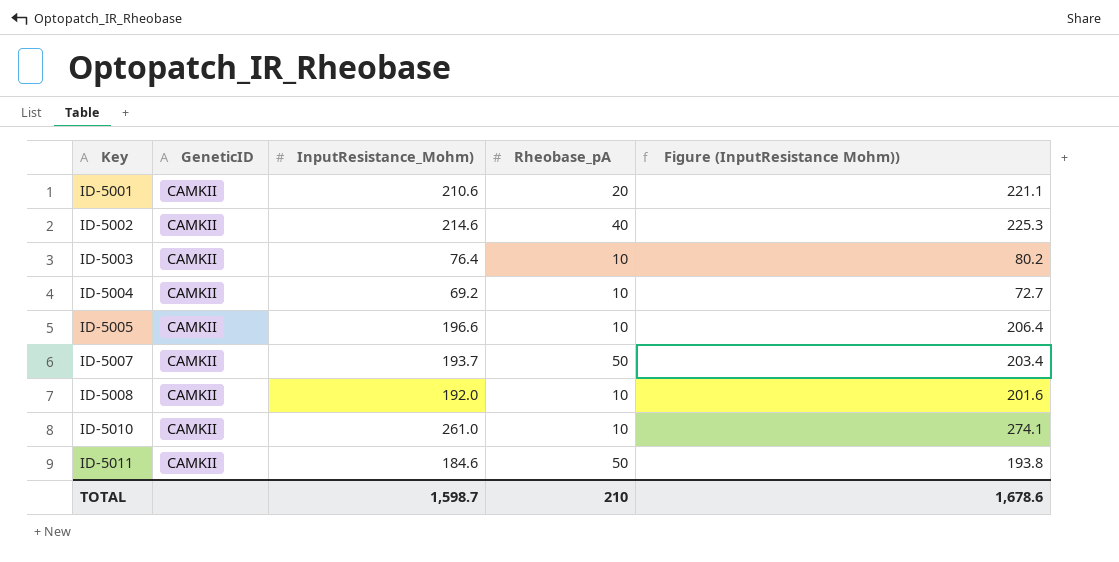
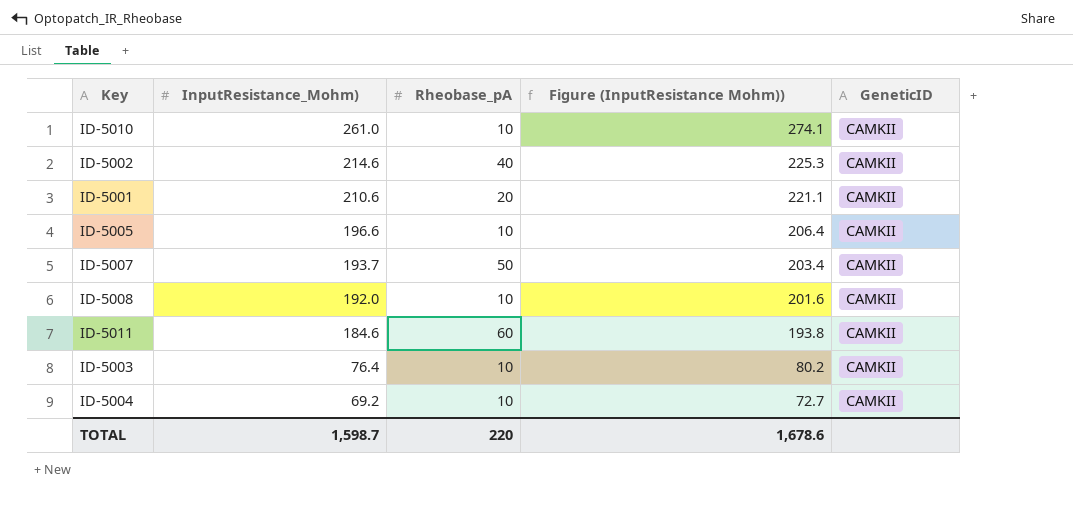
row order: Key ascending -> InputResistance_Mohm) descending
column GeneticID | position: 2 -> 5
ID-5011 | Rheobase_pA: 50 -> 60
TOTAL | Rheobase_pA: 210 -> 220

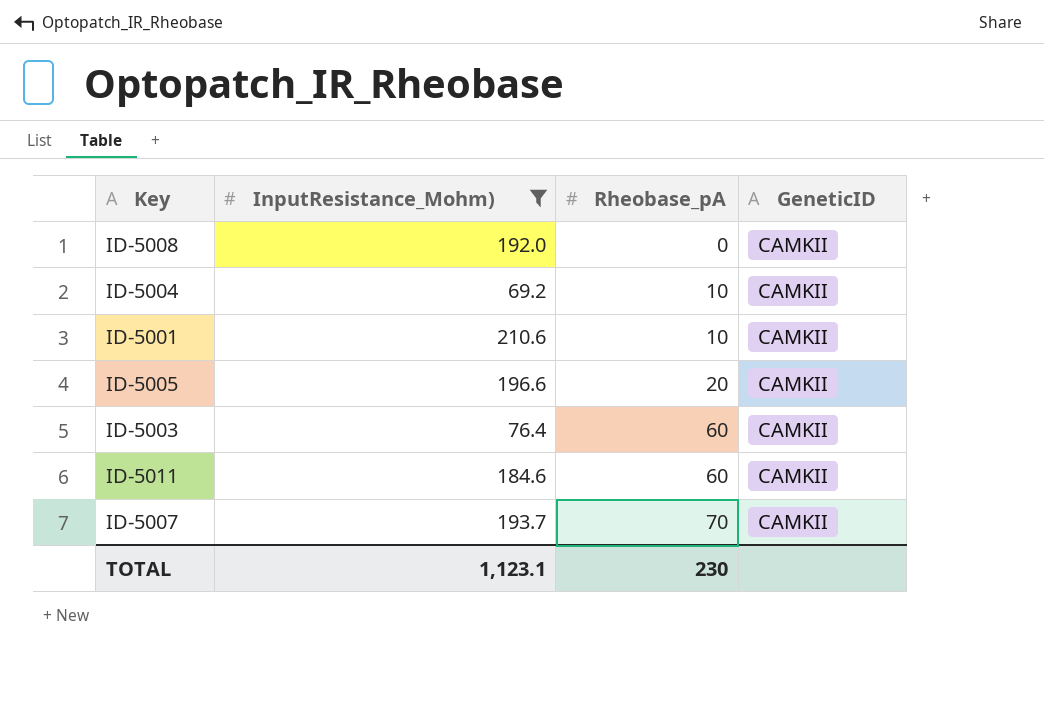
filter: none -> InputResistance_Mohm) <= 210.6
row order: InputResistance_Mohm) descending -> Rheobase_pA ascending
column Figure (InputResistance Mohm)) | formula: [InputResistance_Mohm)] * 1.05 -> none
ID-5008 | Rheobase_pA: 10 -> 0
ID-5001 | Rheobase_pA: 20 -> 10
ID-5005 | Rheobase_pA: 10 -> 20
ID-5003 | Rheobase_pA: 10 -> 60
ID-5007 | Rheobase_pA: 50 -> 70
TOTAL | InputResistance_Mohm): 1,598.7 -> 1,123.1
TOTAL | Rheobase_pA: 220 -> 230

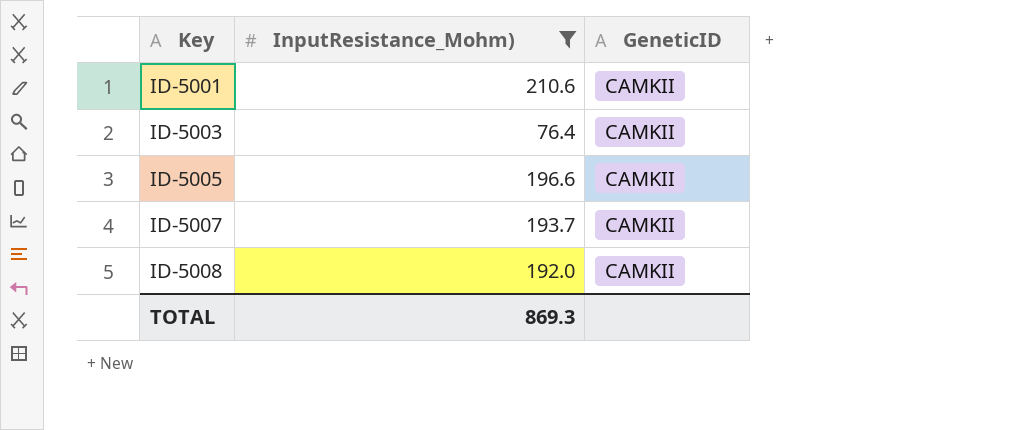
row order: Rheobase_pA ascending -> Key ascending
column Rheobase_pA | position: 3 -> none
row ID-5004: 69.2 | 10 | CAMKII -> none
row ID-5011: 184.6 | 60 | CAMKII -> none
TOTAL | InputResistance_Mohm): 1,123.1 -> 869.3

